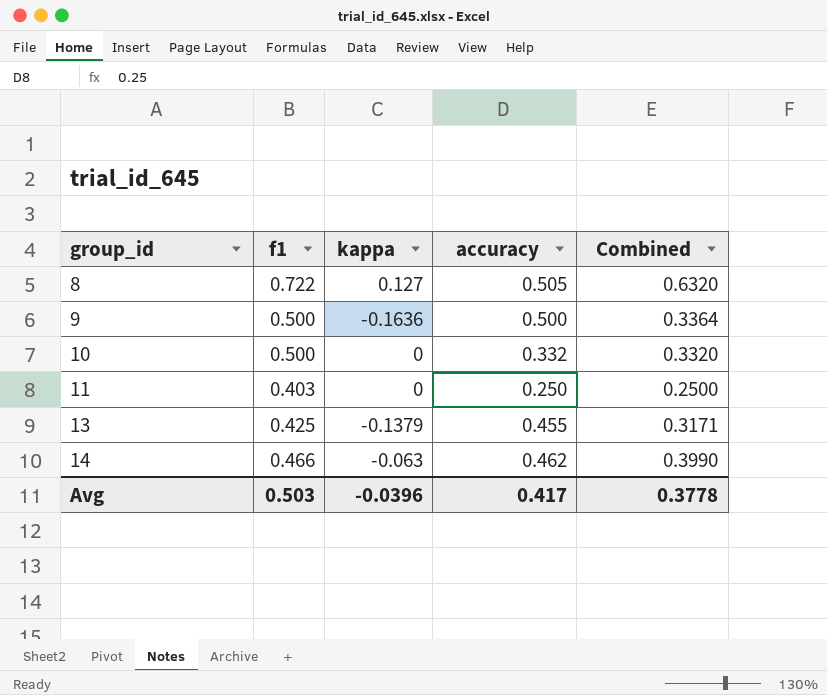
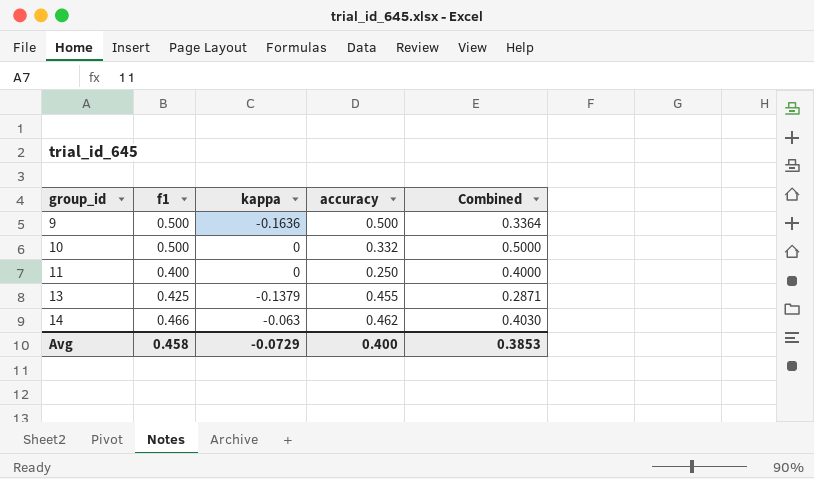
column Combined | formula: [kappa] + [accuracy] -> [f1] + [kappa]
row 8: 0.722 | 0.127 | 0.505 | 0.6320 -> none
11 | f1: 0.403 -> 0.400
Avg | f1: 0.503 -> 0.458
Avg | kappa: -0.0396 -> -0.0729
Avg | accuracy: 0.417 -> 0.400
Avg | Combined: 0.3778 -> 0.3853

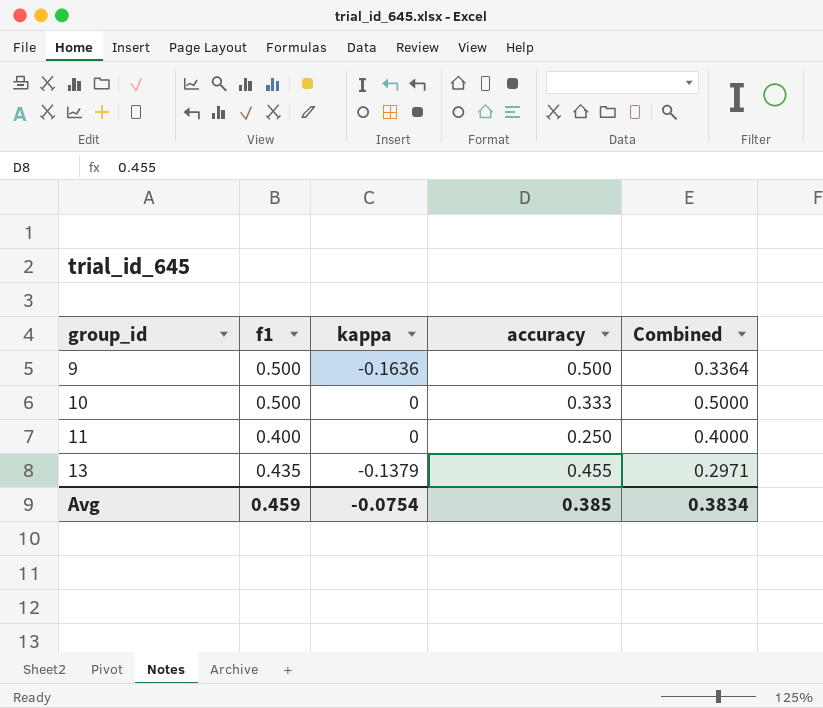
row 14: 0.466 | -0.063 | 0.462 | 0.4030 -> none
10 | accuracy: 0.332 -> 0.333
13 | f1: 0.425 -> 0.435
13 | Combined: 0.2871 -> 0.2971
Avg | f1: 0.458 -> 0.459
Avg | kappa: -0.0729 -> -0.0754
Avg | accuracy: 0.400 -> 0.385
Avg | Combined: 0.3853 -> 0.3834

